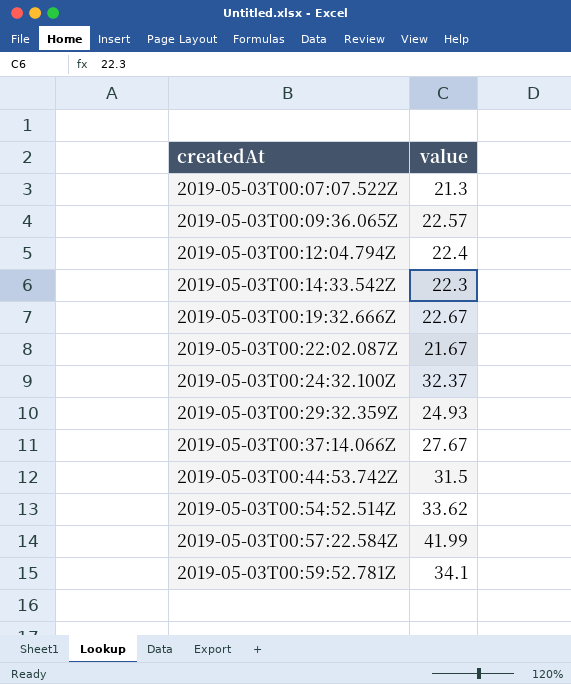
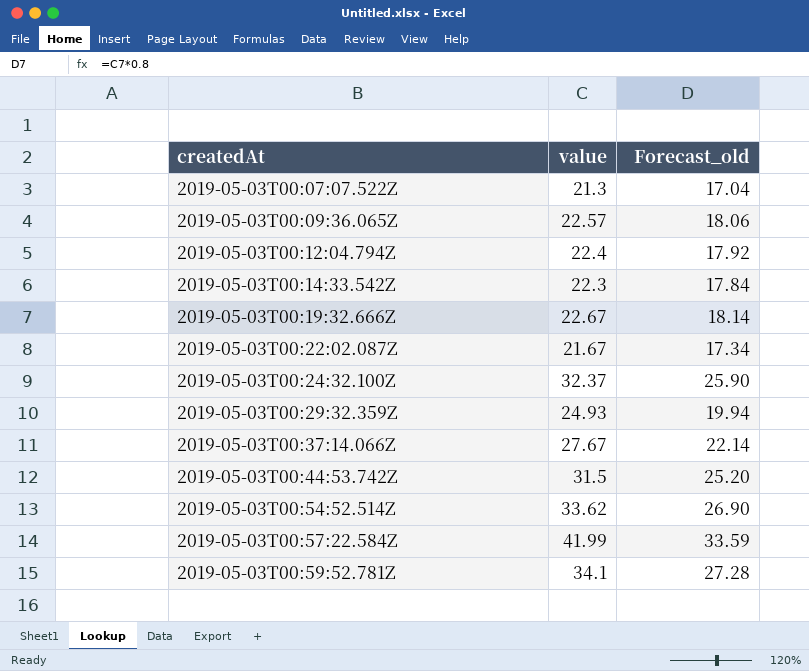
column Forecast_old | formula: none -> [value] * 0.8

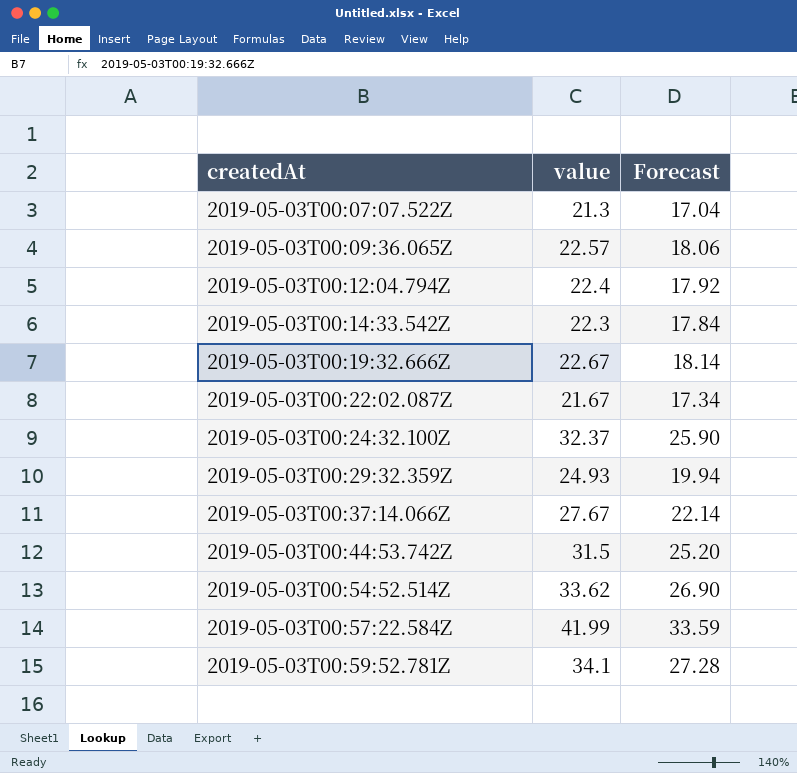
column name: Forecast_old -> Forecast

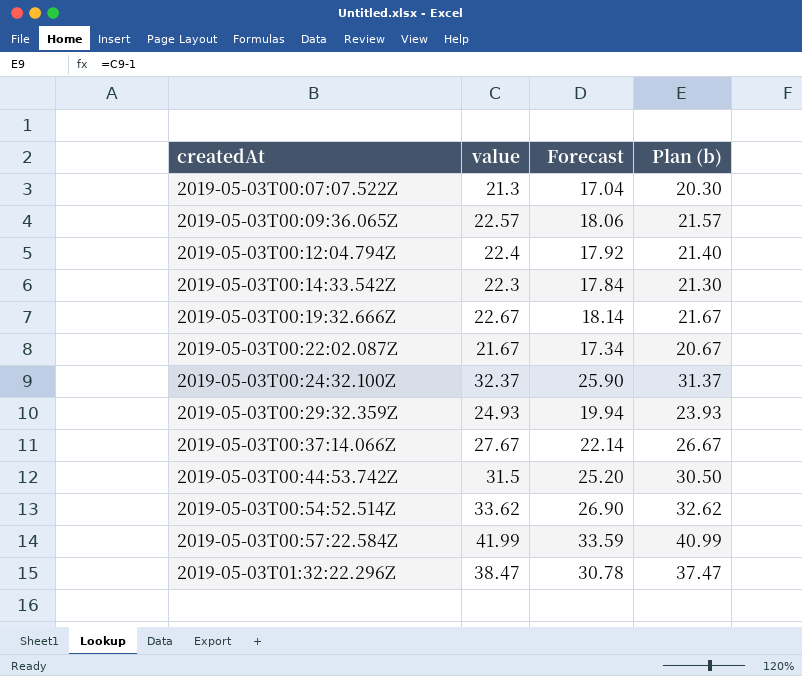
column Plan (b) | formula: none -> [value] - 1
row 2019-05-03T00:59:52.781Z: 34.1 | 27.28 -> none
row 2019-05-03T01:32:22.296Z: none -> 38.47 | 30.78 | 37.47

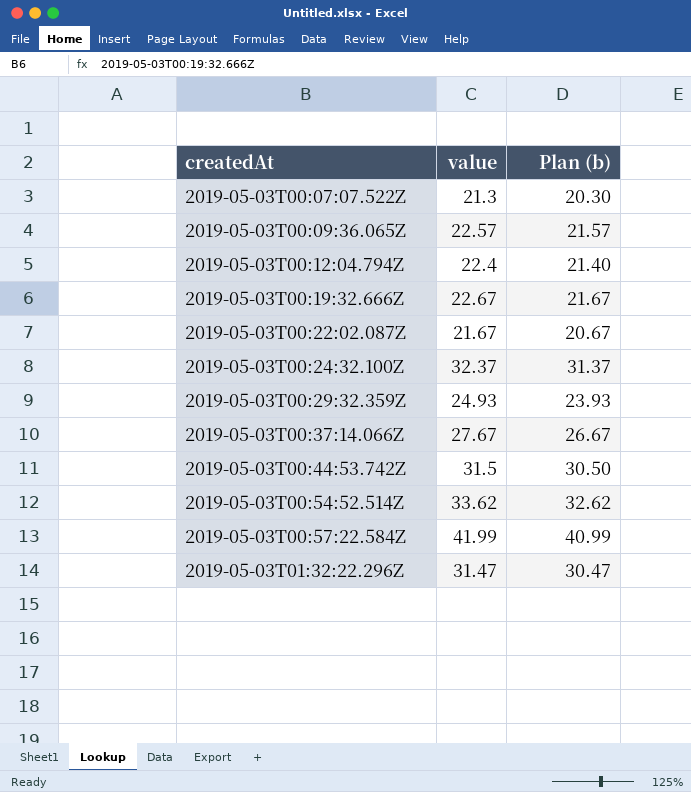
column Forecast | formula: [value] * 0.8 -> none
row 2019-05-03T00:14:33.542Z: 22.3 | 17.84 | 21.30 -> none
2019-05-03T01:32:22.296Z | value: 38.47 -> 31.47
2019-05-03T01:32:22.296Z | Plan (b): 37.47 -> 30.47

